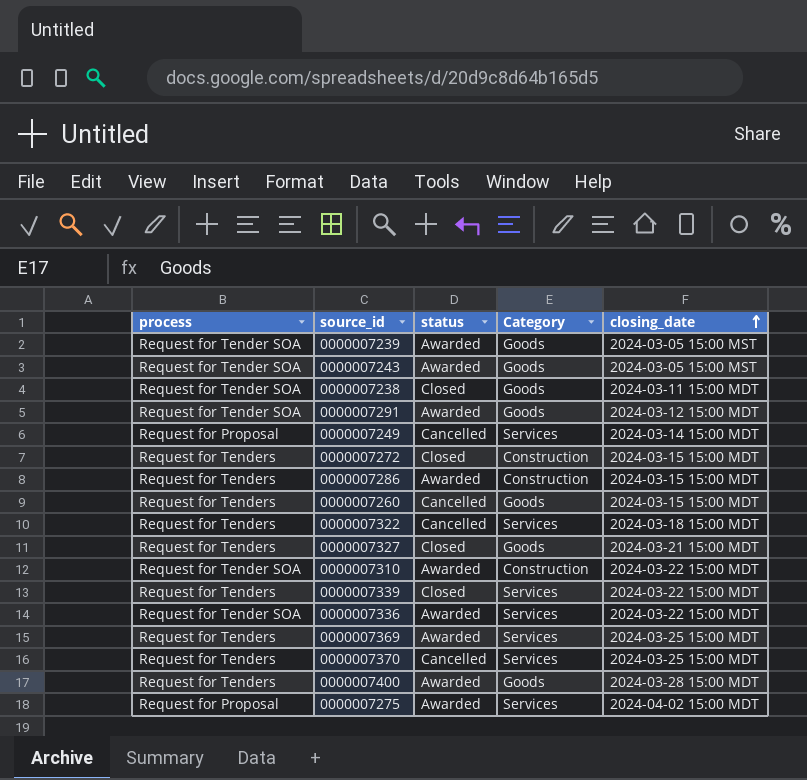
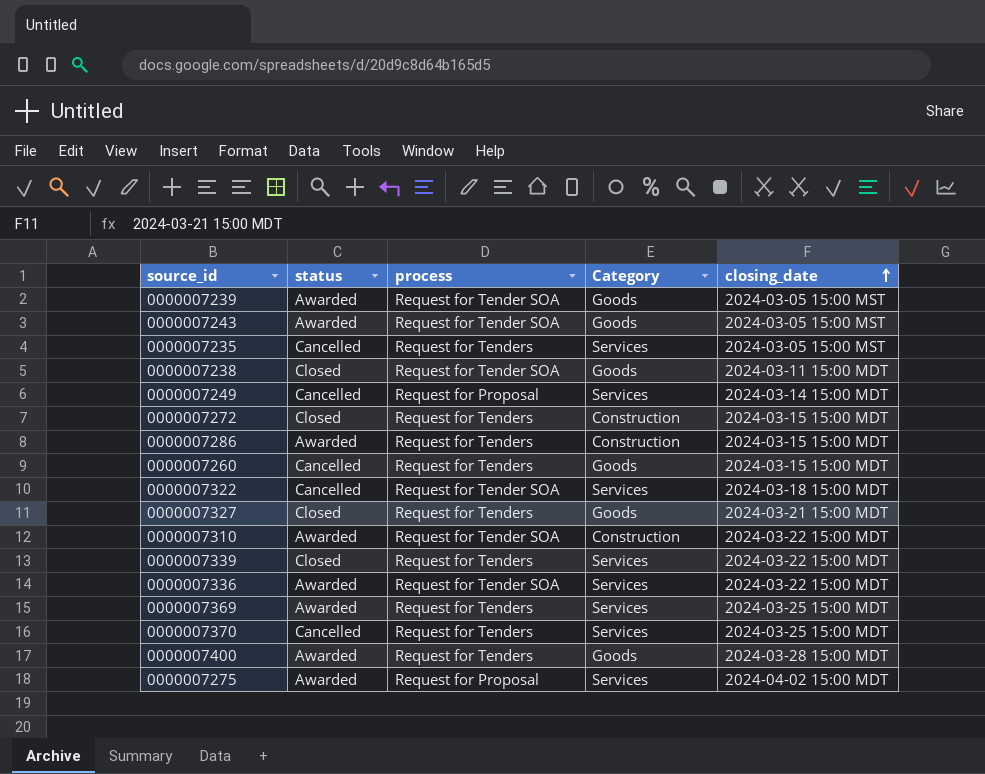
column process | position: 1 -> 3
row 0000007291: Request for Tender SOA | Awarded | Goods | 2024-03-12 15:00 MDT -> none
row 0000007235: none -> Cancelled | Request for Tenders | Services | 2024-03-05 15:00 MST
0000007322 | process: Request for Tenders -> Request for Tender SOA

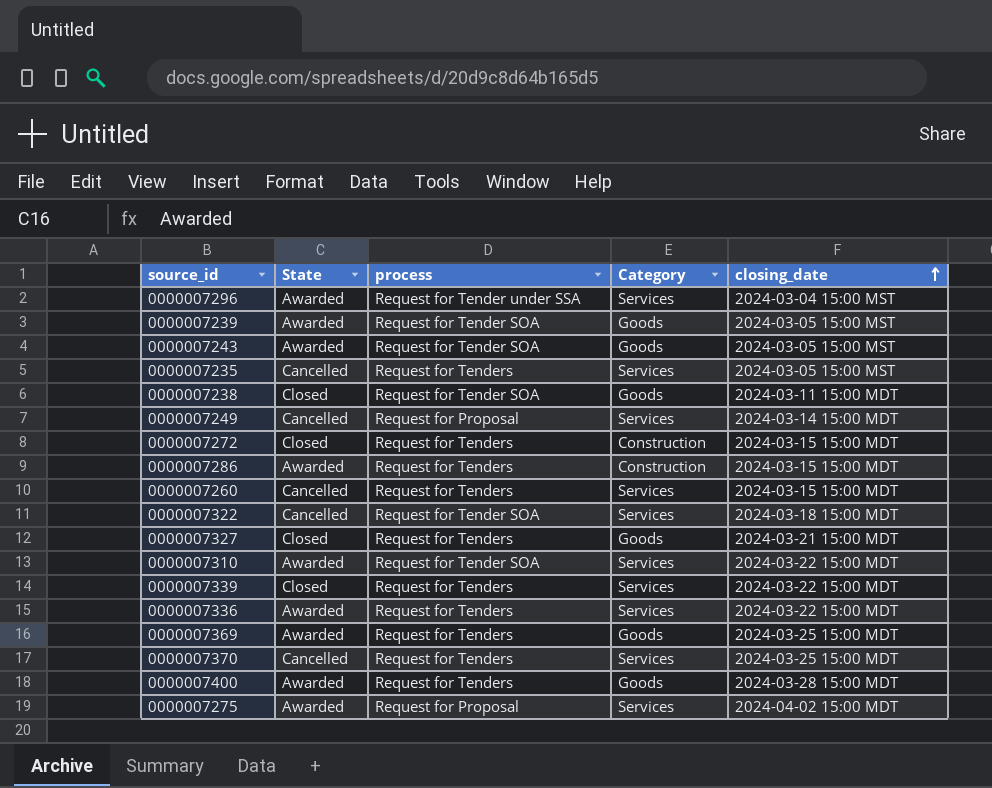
column name: status -> State
row 0000007296: none -> Awarded | Request for Tender under SSA | Services | 2024-03-04 15:00 MST
0000007260 | Category: Goods -> Services
0000007310 | Category: Construction -> Services
0000007336 | process: Request for Tender SOA -> Request for Tenders
0000007369 | Category: Services -> Goods

